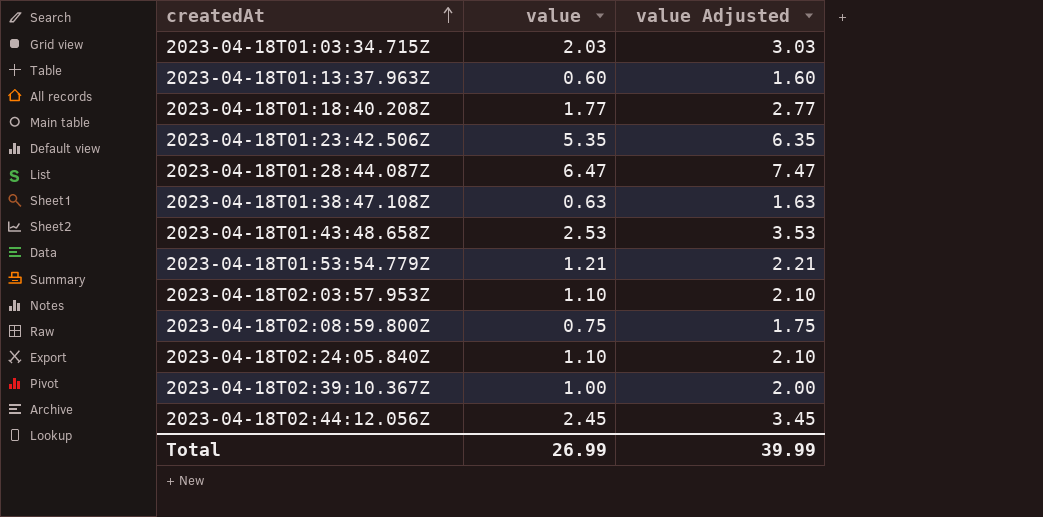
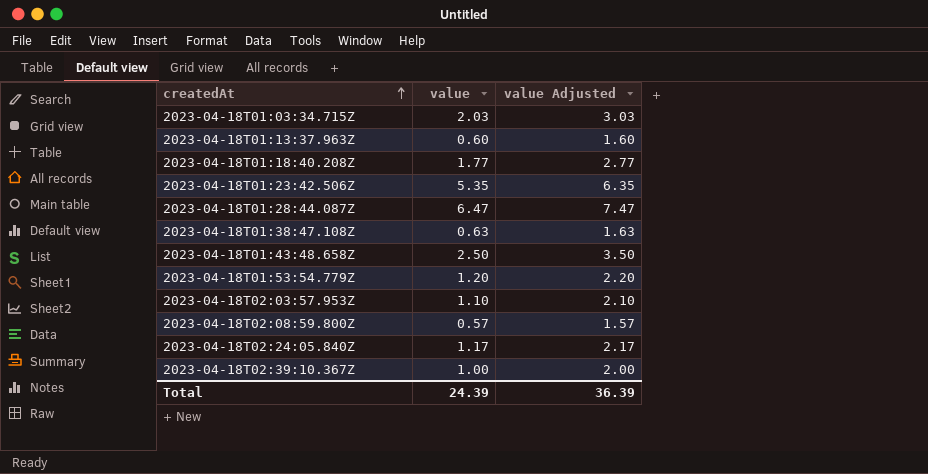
row 2023-04-18T02:44:12.056Z: 2.45 | 3.45 -> none
2023-04-18T01:43:48.658Z | value: 2.53 -> 2.50
2023-04-18T01:43:48.658Z | value Adjusted: 3.53 -> 3.50
2023-04-18T01:53:54.779Z | value: 1.21 -> 1.20
2023-04-18T01:53:54.779Z | value Adjusted: 2.21 -> 2.20
2023-04-18T02:08:59.800Z | value: 0.75 -> 0.57
2023-04-18T02:08:59.800Z | value Adjusted: 1.75 -> 1.57
2023-04-18T02:24:05.840Z | value: 1.10 -> 1.17
2023-04-18T02:24:05.840Z | value Adjusted: 2.10 -> 2.17
Total | value: 26.99 -> 24.39
Total | value Adjusted: 39.99 -> 36.39

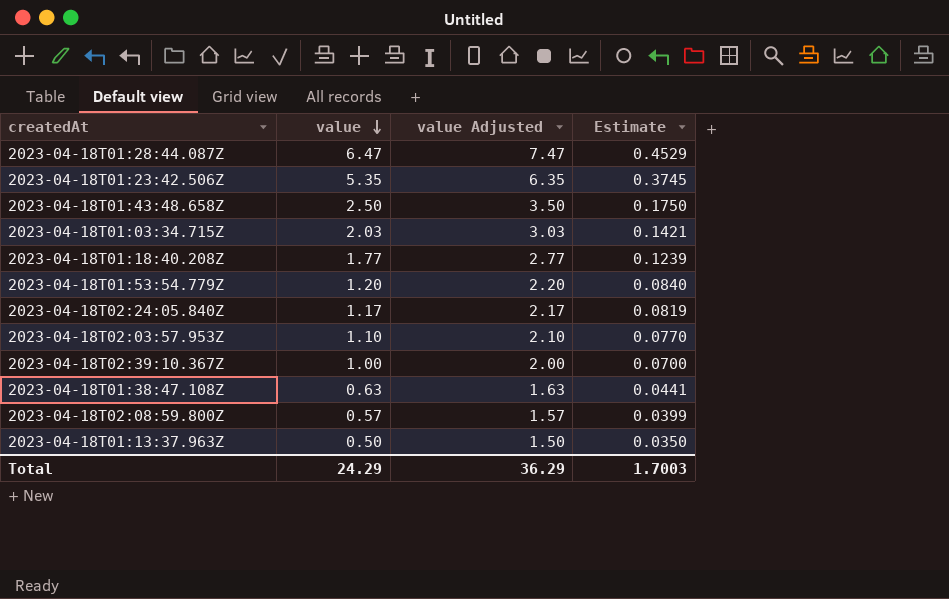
row order: createdAt ascending -> value descending
column Estimate | formula: none -> [value] * 0.07
2023-04-18T01:13:37.963Z | value: 0.60 -> 0.50
2023-04-18T01:13:37.963Z | value Adjusted: 1.60 -> 1.50
Total | value: 24.39 -> 24.29
Total | value Adjusted: 36.39 -> 36.29

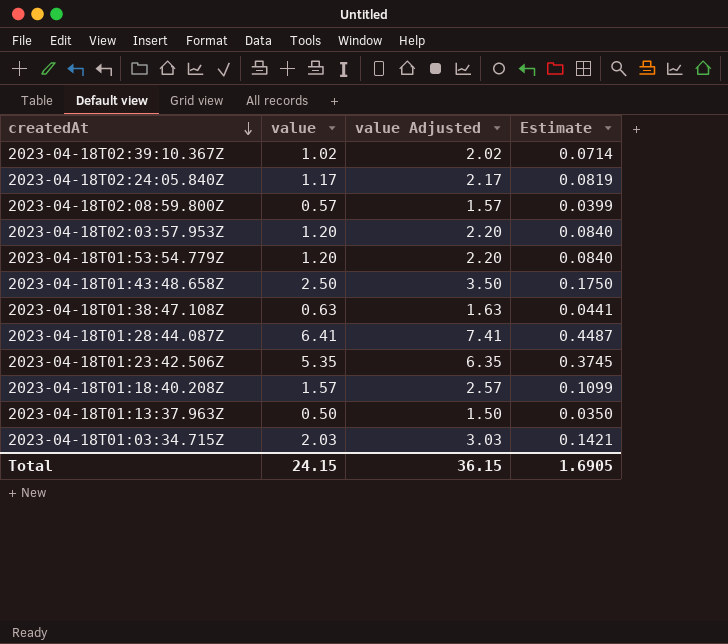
row order: value descending -> createdAt descending
2023-04-18T02:39:10.367Z | value: 1.00 -> 1.02
2023-04-18T02:39:10.367Z | value Adjusted: 2.00 -> 2.02
2023-04-18T02:39:10.367Z | Estimate: 0.0700 -> 0.0714
2023-04-18T02:03:57.953Z | value: 1.10 -> 1.20
2023-04-18T02:03:57.953Z | value Adjusted: 2.10 -> 2.20
2023-04-18T02:03:57.953Z | Estimate: 0.0770 -> 0.0840
2023-04-18T01:28:44.087Z | value: 6.47 -> 6.41
2023-04-18T01:28:44.087Z | value Adjusted: 7.47 -> 7.41
2023-04-18T01:28:44.087Z | Estimate: 0.4529 -> 0.4487
2023-04-18T01:18:40.208Z | value: 1.77 -> 1.57
2023-04-18T01:18:40.208Z | value Adjusted: 2.77 -> 2.57
2023-04-18T01:18:40.208Z | Estimate: 0.1239 -> 0.1099
Total | value: 24.29 -> 24.15
Total | value Adjusted: 36.29 -> 36.15
Total | Estimate: 1.7003 -> 1.6905

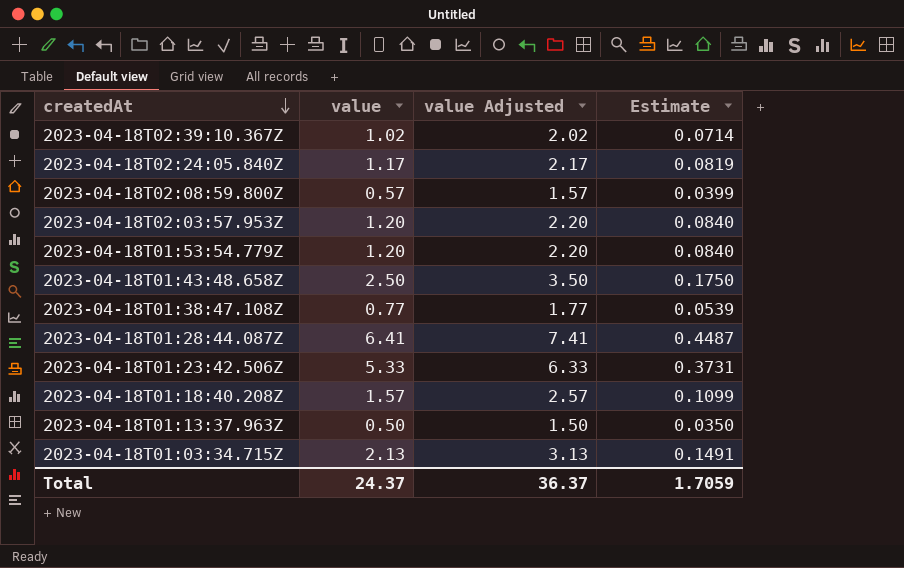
2023-04-18T01:38:47.108Z | value: 0.63 -> 0.77
2023-04-18T01:38:47.108Z | value Adjusted: 1.63 -> 1.77
2023-04-18T01:38:47.108Z | Estimate: 0.0441 -> 0.0539
2023-04-18T01:23:42.506Z | value: 5.35 -> 5.33
2023-04-18T01:23:42.506Z | value Adjusted: 6.35 -> 6.33
2023-04-18T01:23:42.506Z | Estimate: 0.3745 -> 0.3731
2023-04-18T01:03:34.715Z | value: 2.03 -> 2.13
2023-04-18T01:03:34.715Z | value Adjusted: 3.03 -> 3.13
2023-04-18T01:03:34.715Z | Estimate: 0.1421 -> 0.1491
Total | value: 24.15 -> 24.37
Total | value Adjusted: 36.15 -> 36.37
Total | Estimate: 1.6905 -> 1.7059

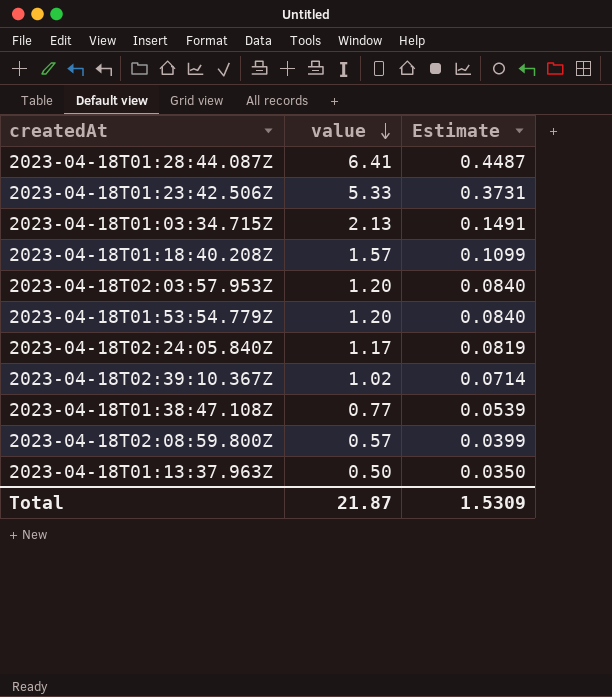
row order: createdAt descending -> value descending
column value Adjusted | formula: [value] + 1 -> none
row 2023-04-18T01:43:48.658Z: 2.50 | 3.50 | 0.1750 -> none
Total | value: 24.37 -> 21.87
Total | Estimate: 1.7059 -> 1.5309

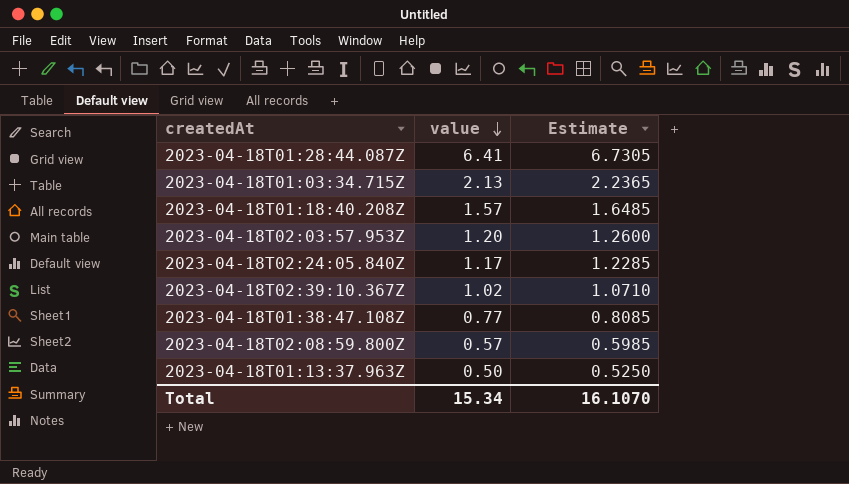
column Estimate | formula: [value] * 0.07 -> [value] * 1.05
row 2023-04-18T01:23:42.506Z: 5.33 | 0.3731 -> none
row 2023-04-18T01:53:54.779Z: 1.20 | 0.0840 -> none
Total | value: 21.87 -> 15.34
Total | Estimate: 1.5309 -> 16.1070

